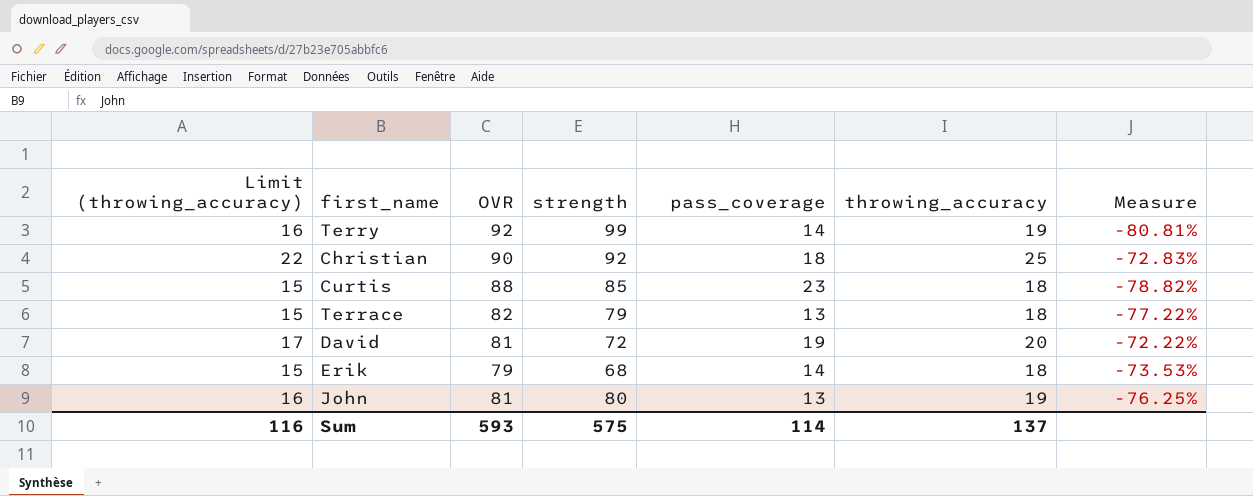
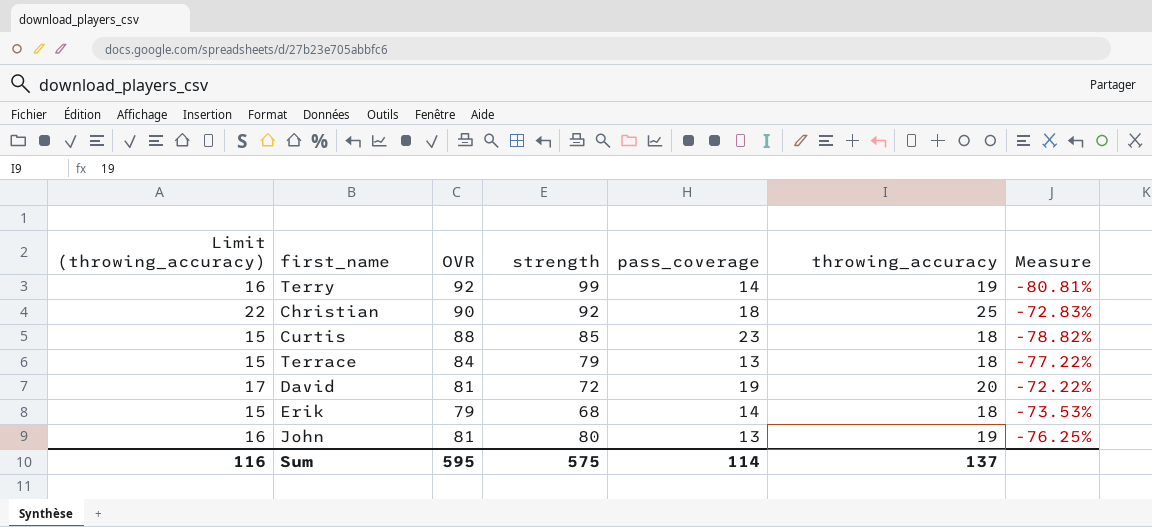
Terrace | OVR: 82 -> 84
Sum | OVR: 593 -> 595

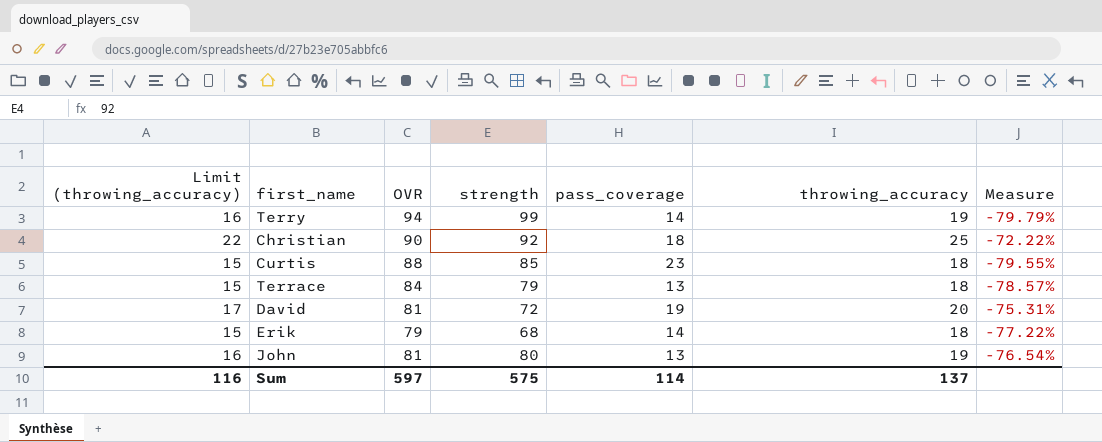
column Measure | formula: ([throwing_accuracy] - [strength]) / [strength] -> ([throwing_accuracy] - [OVR]) / [OVR]
Terry | OVR: 92 -> 94
Sum | OVR: 595 -> 597

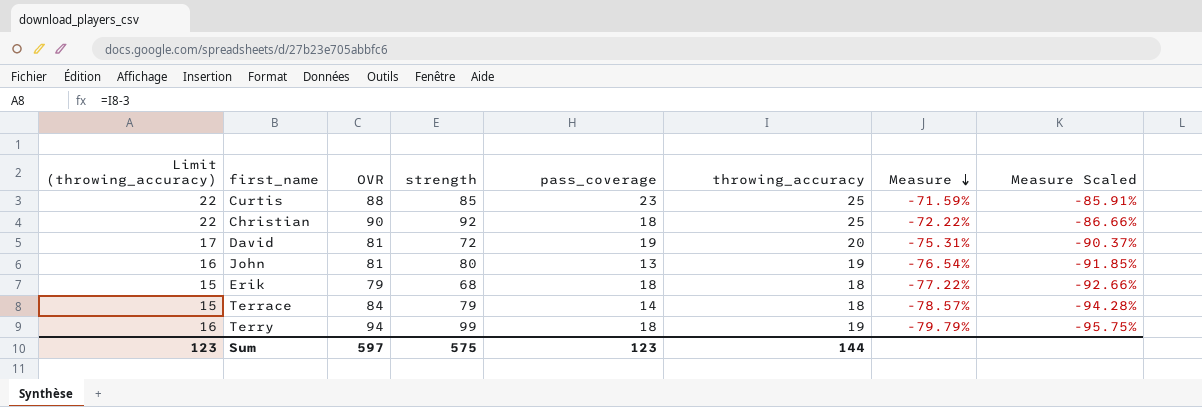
row order: none -> Measure descending
column Measure Scaled | formula: none -> [Measure] * 1.2
Curtis | Limit (throwing_accuracy): 15 -> 22
Curtis | throwing_accuracy: 18 -> 25
Curtis | Measure: -79.55% -> -71.59%
Erik | pass_coverage: 14 -> 18
Terrace | pass_coverage: 13 -> 14
Terry | pass_coverage: 14 -> 18
Sum | Limit (throwing_accuracy): 116 -> 123
Sum | pass_coverage: 114 -> 123
Sum | throwing_accuracy: 137 -> 144

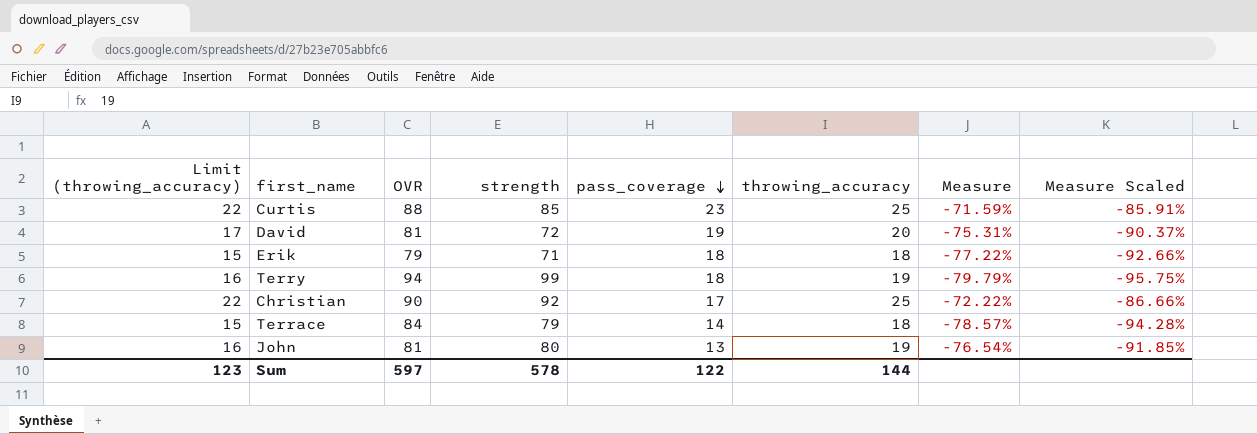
row order: Measure descending -> pass_coverage descending
Erik | strength: 68 -> 71
Christian | pass_coverage: 18 -> 17
Sum | strength: 575 -> 578
Sum | pass_coverage: 123 -> 122

